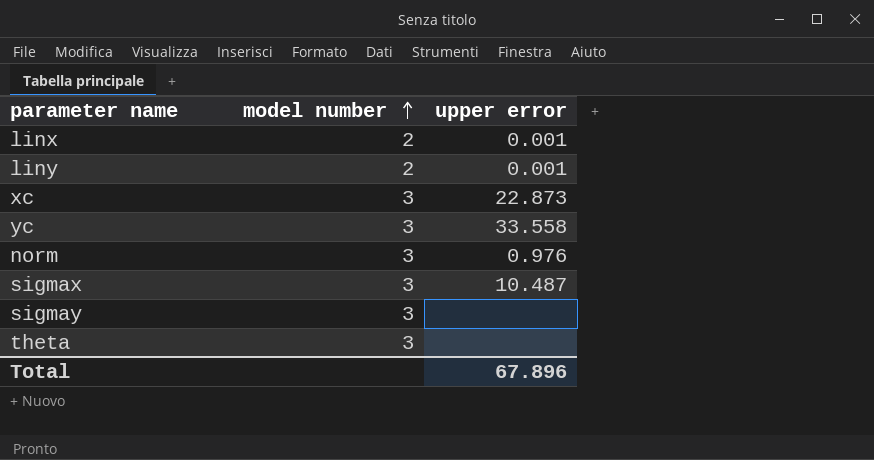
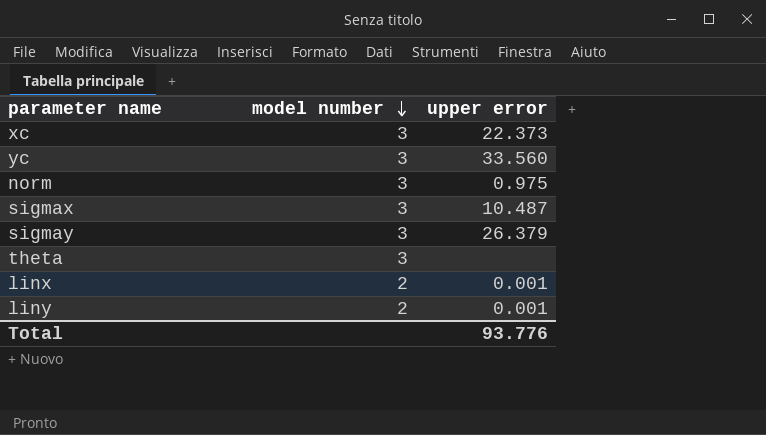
row order: model number ascending -> model number descending
xc | upper error: 22.873 -> 22.373
yc | upper error: 33.558 -> 33.560
norm | upper error: 0.976 -> 0.975
sigmay | upper error: none -> 26.379
Total | upper error: 67.896 -> 93.776

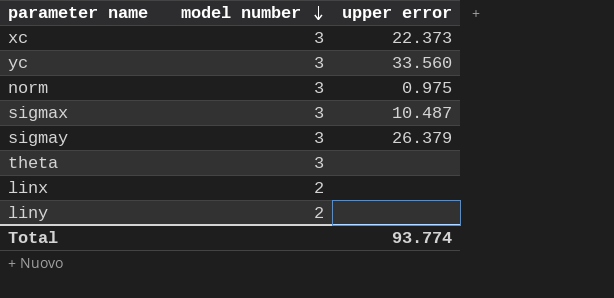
linx | upper error: 0.001 -> none
liny | upper error: 0.001 -> none
Total | upper error: 93.776 -> 93.774

